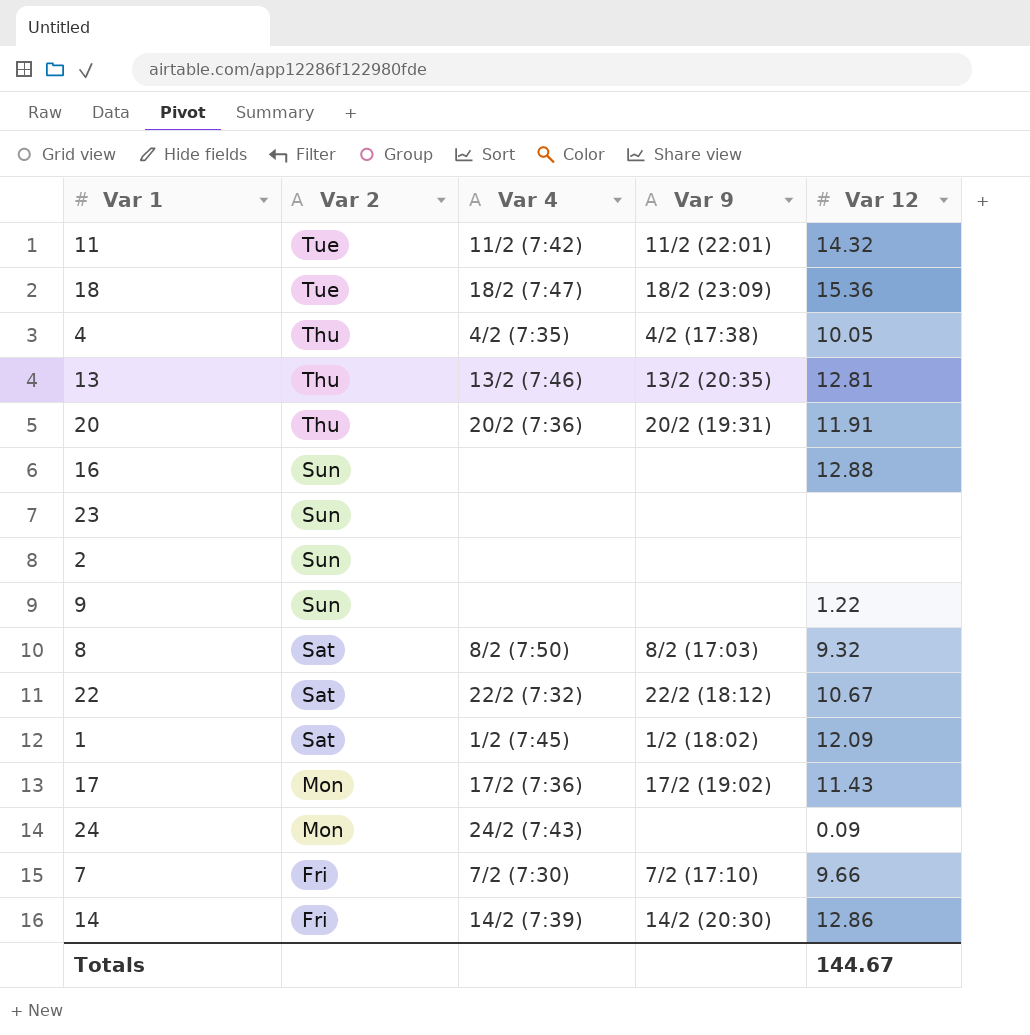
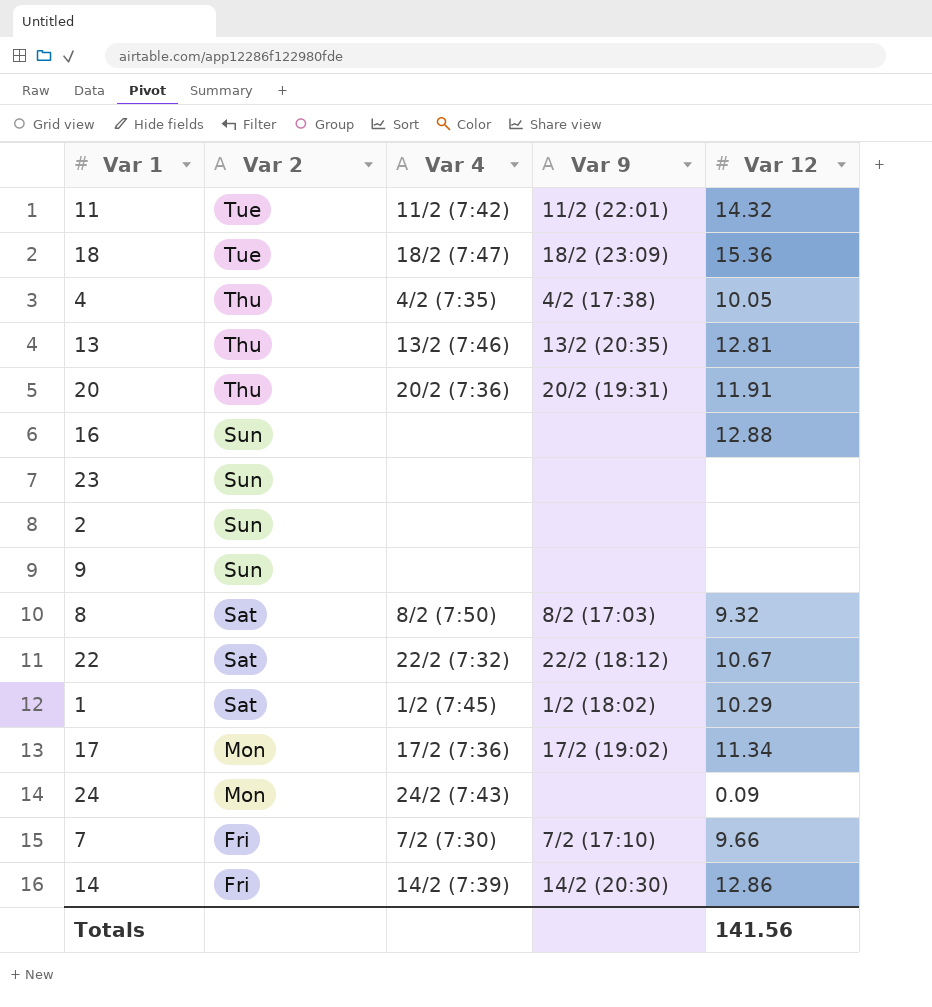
9 | Var 12: 1.22 -> none
1 | Var 12: 12.09 -> 10.29
17 | Var 12: 11.43 -> 11.34
Totals | Var 12: 144.67 -> 141.56

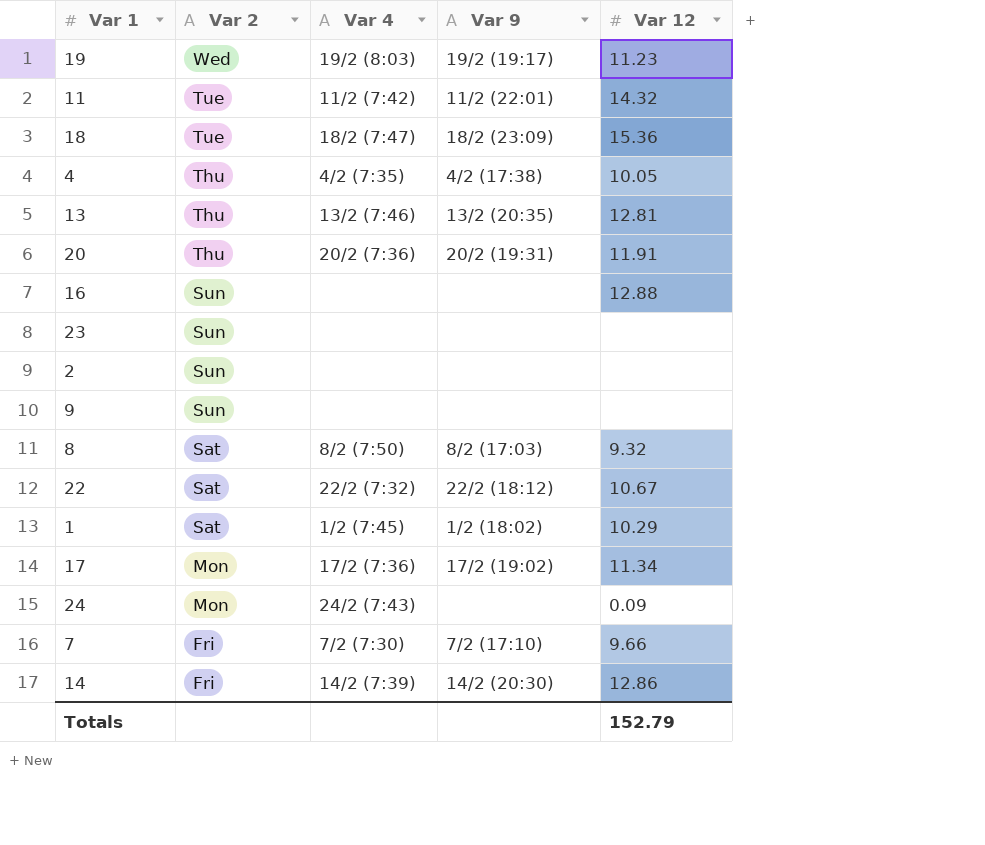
row 19: none -> Wed | 19/2 (8:03) | 19/2 (19:17) | 11.23
Totals | Var 12: 141.56 -> 152.79

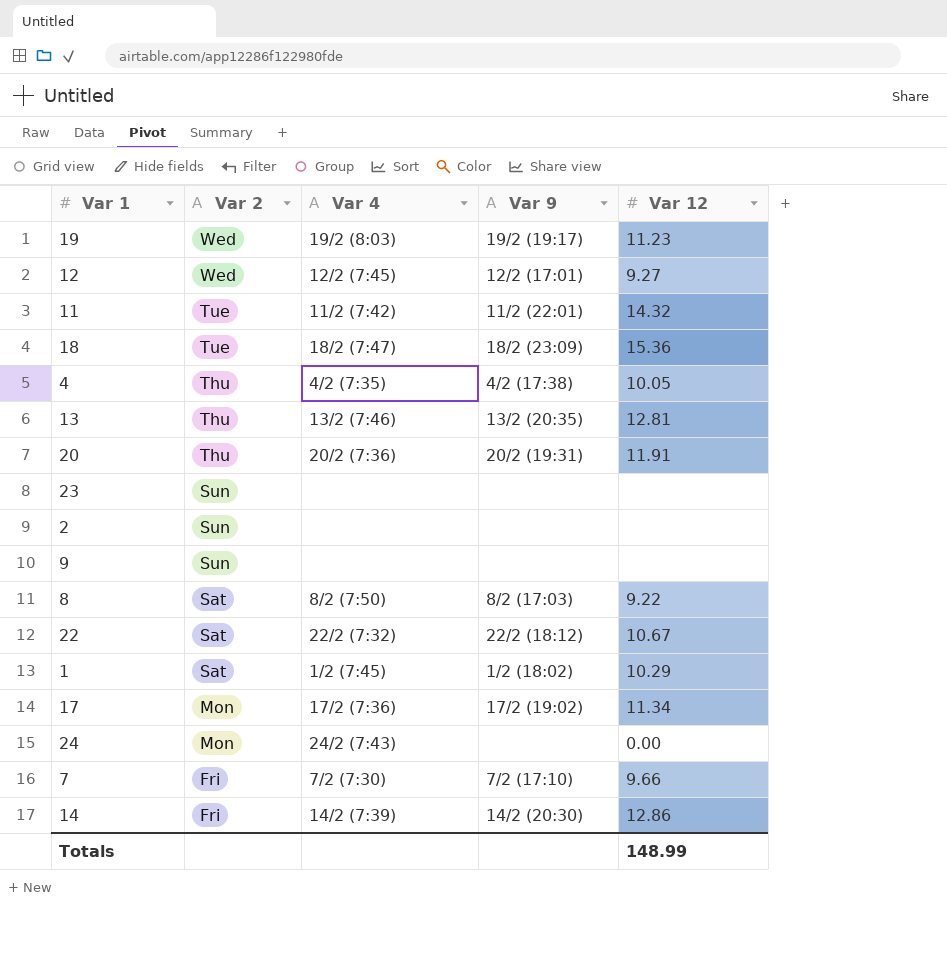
row 16: Sun | none | none | 12.88 -> none
row 12: none -> Wed | 12/2 (7:45) | 12/2 (17:01) | 9.27
8 | Var 12: 9.32 -> 9.22
24 | Var 12: 0.09 -> 0.00
Totals | Var 12: 152.79 -> 148.99

